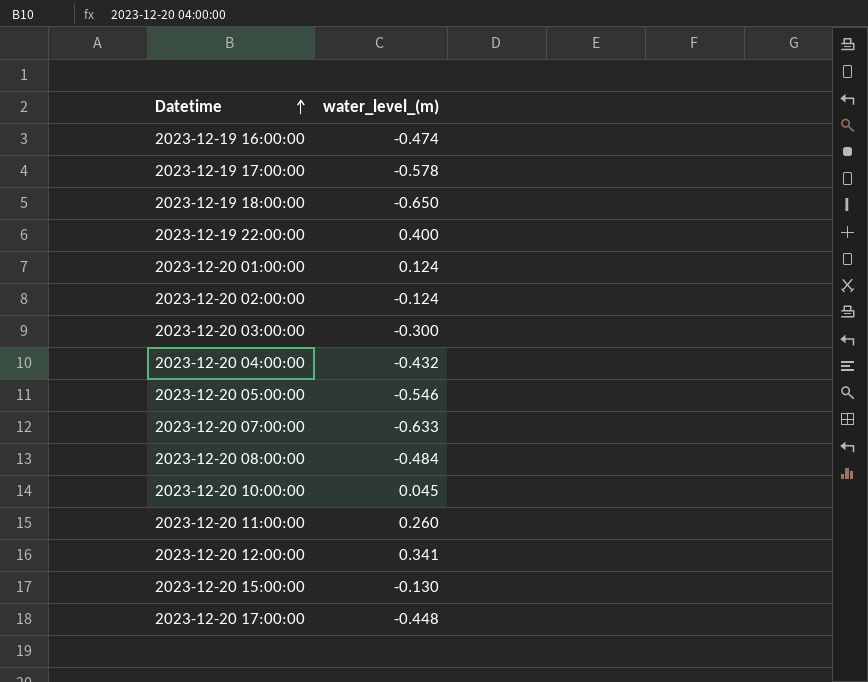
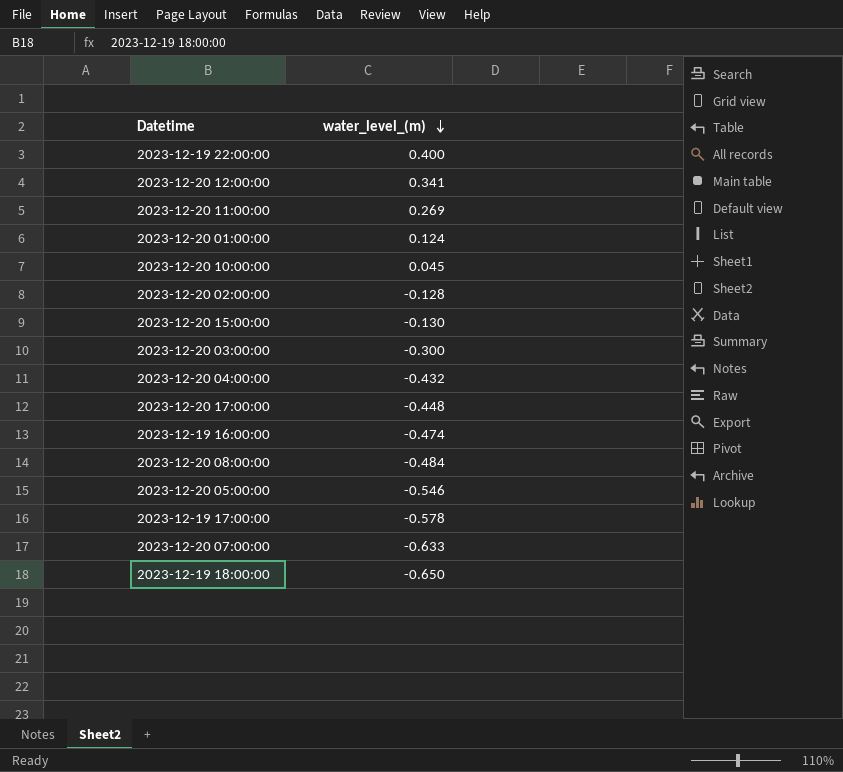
row order: Datetime ascending -> water_level_(m) descending
2023-12-20 11:00:00 | water_level_(m): 0.260 -> 0.269
2023-12-20 02:00:00 | water_level_(m): -0.124 -> -0.128

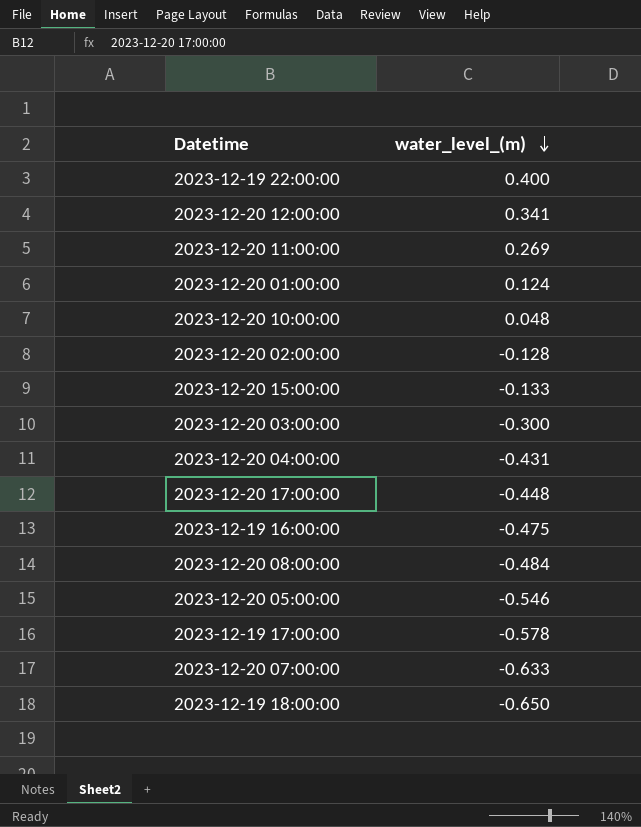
2023-12-20 10:00:00 | water_level_(m): 0.045 -> 0.048
2023-12-20 15:00:00 | water_level_(m): -0.130 -> -0.133
2023-12-20 04:00:00 | water_level_(m): -0.432 -> -0.431
2023-12-19 16:00:00 | water_level_(m): -0.474 -> -0.475

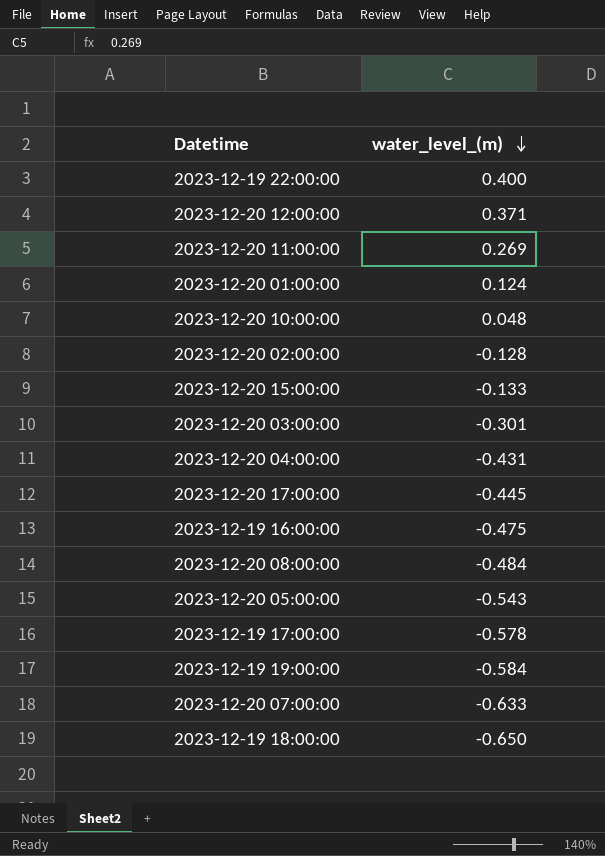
2023-12-20 12:00:00 | water_level_(m): 0.341 -> 0.371
2023-12-20 03:00:00 | water_level_(m): -0.300 -> -0.301
2023-12-20 17:00:00 | water_level_(m): -0.448 -> -0.445
2023-12-20 05:00:00 | water_level_(m): -0.546 -> -0.543
row 2023-12-19 19:00:00: none -> -0.584

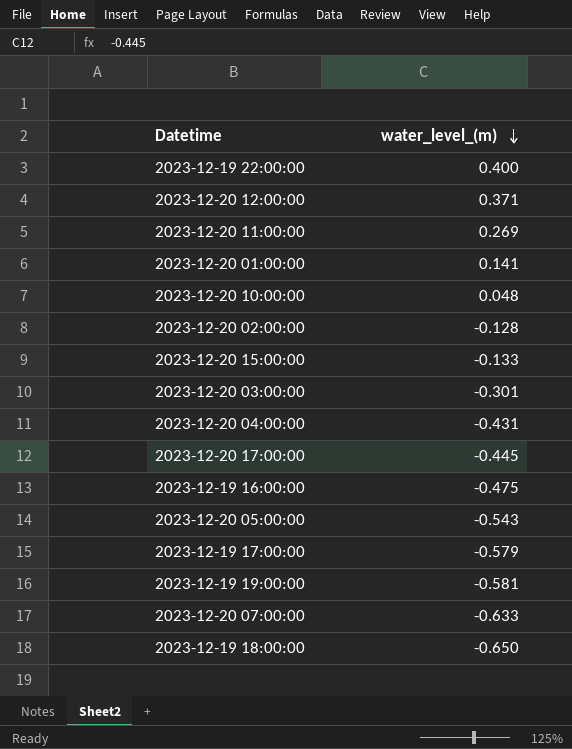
row 2023-12-20 08:00:00: -0.484 -> none
2023-12-20 01:00:00 | water_level_(m): 0.124 -> 0.141
2023-12-19 17:00:00 | water_level_(m): -0.578 -> -0.579
2023-12-19 19:00:00 | water_level_(m): -0.584 -> -0.581

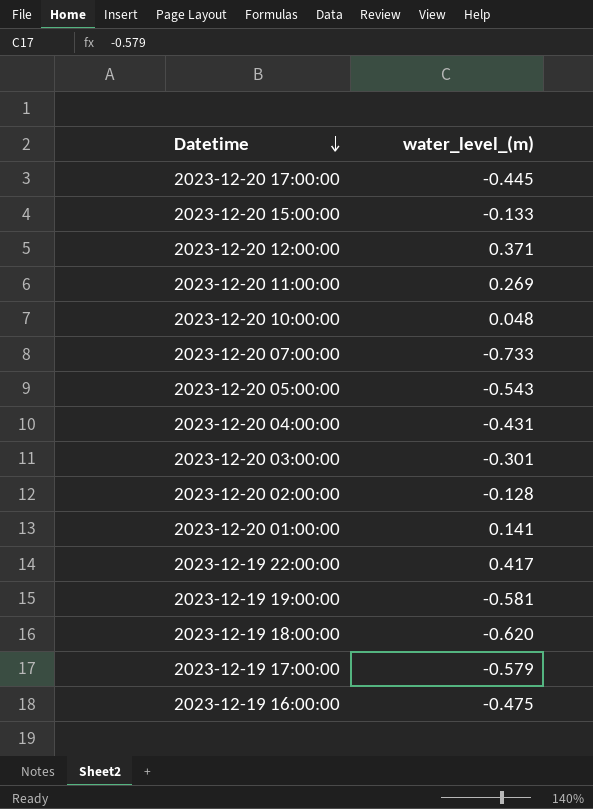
row order: water_level_(m) descending -> Datetime descending
2023-12-20 07:00:00 | water_level_(m): -0.633 -> -0.733
2023-12-19 22:00:00 | water_level_(m): 0.400 -> 0.417
2023-12-19 18:00:00 | water_level_(m): -0.650 -> -0.620

